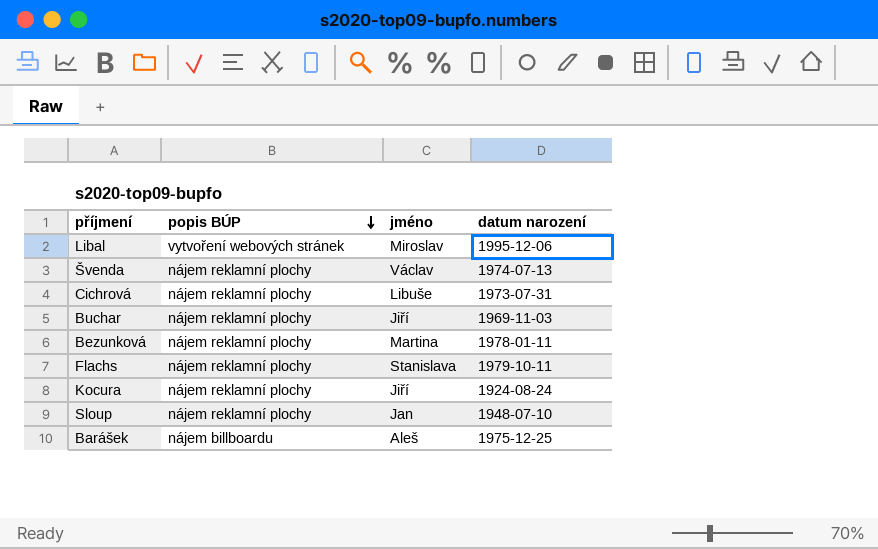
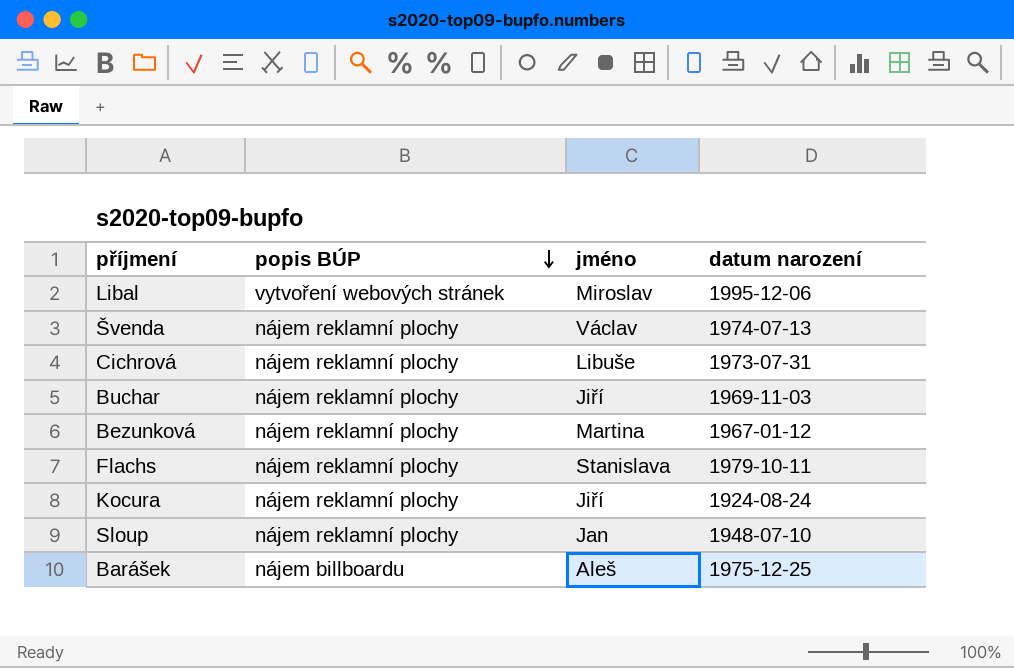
Bezunková | datum narození: 1978-01-11 -> 1967-01-12

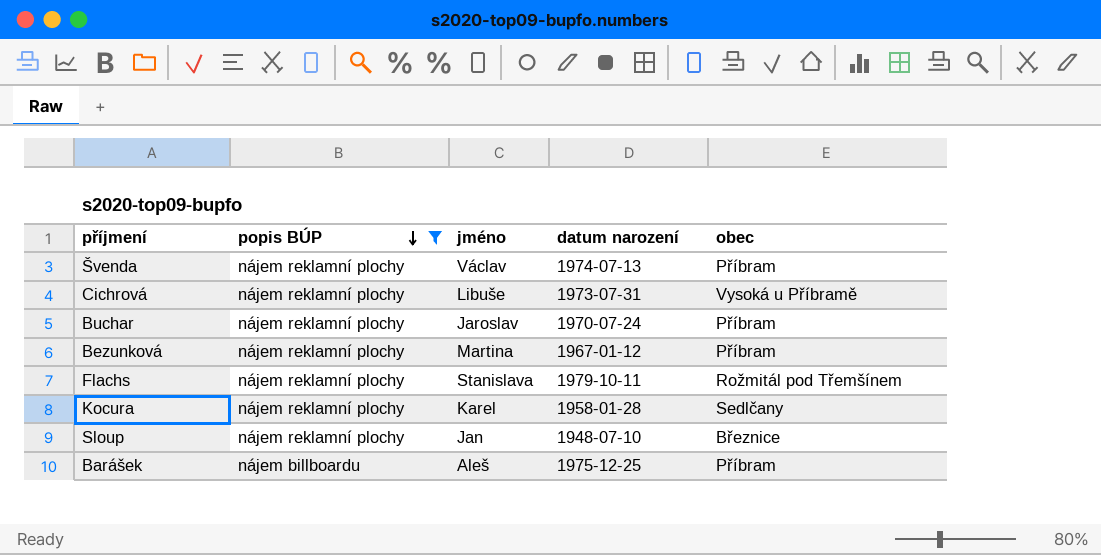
filter: none -> popis BÚP != vytvoření webových stránek
column obec | position: none -> 5
Buchar | jméno: Jiří -> Jaroslav
Buchar | datum narození: 1969-11-03 -> 1970-07-24
Kocura | jméno: Jiří -> Karel
Kocura | datum narození: 1924-08-24 -> 1958-01-28

